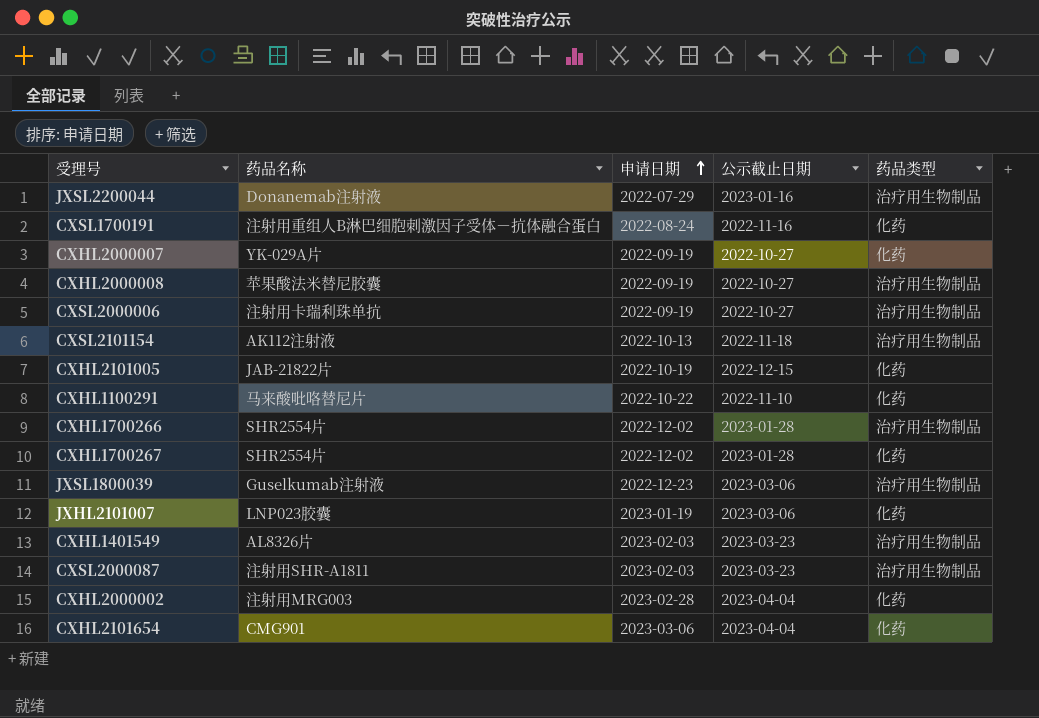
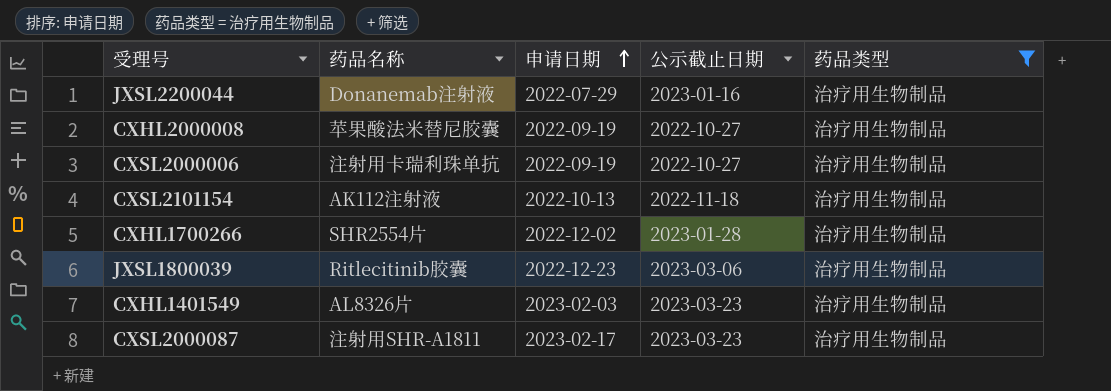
filter: none -> 药品类型 = 治疗用生物制品
JXSL1800039 | 药品名称: Guselkumab注射液 -> Ritlecitinib胶囊
CXSL2000087 | 申请日期: 2023-02-03 -> 2023-02-17

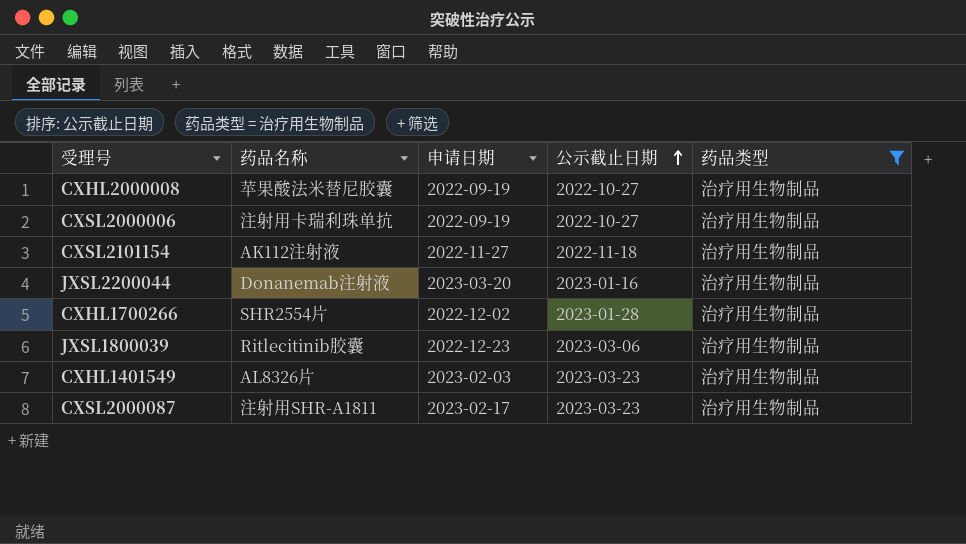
row order: 申请日期 ascending -> 公示截止日期 ascending
CXSL2101154 | 申请日期: 2022-10-13 -> 2022-11-27
JXSL2200044 | 申请日期: 2022-07-29 -> 2023-03-20

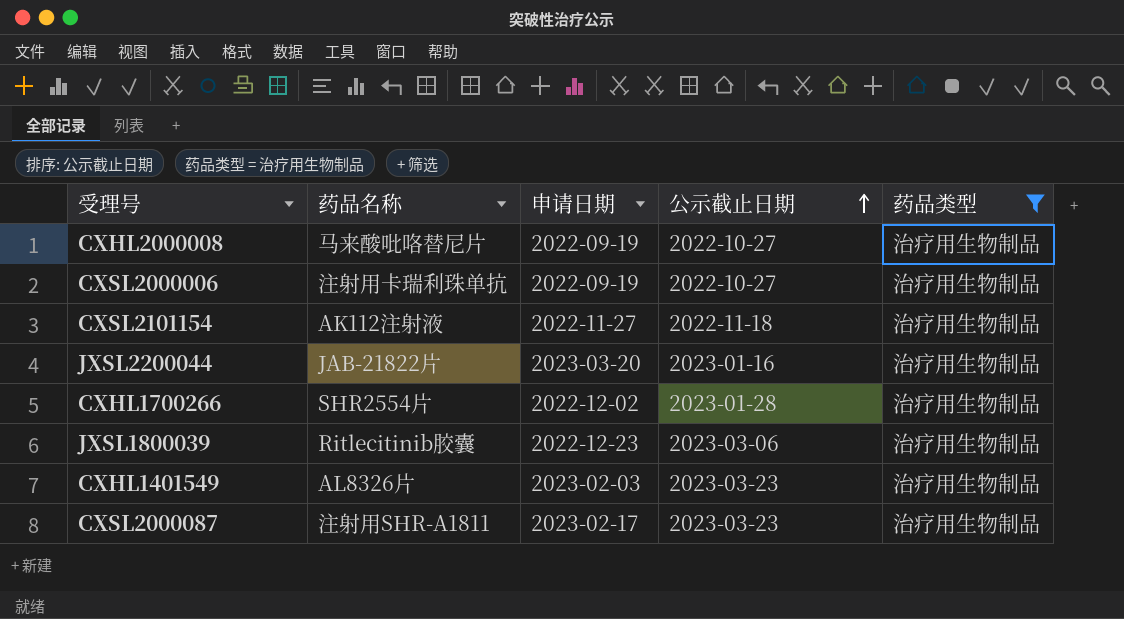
CXHL2000008 | 药品名称: 苹果酸法米替尼胶囊 -> 马来酸吡咯替尼片
JXSL2200044 | 药品名称: Donanemab注射液 -> JAB-21822片

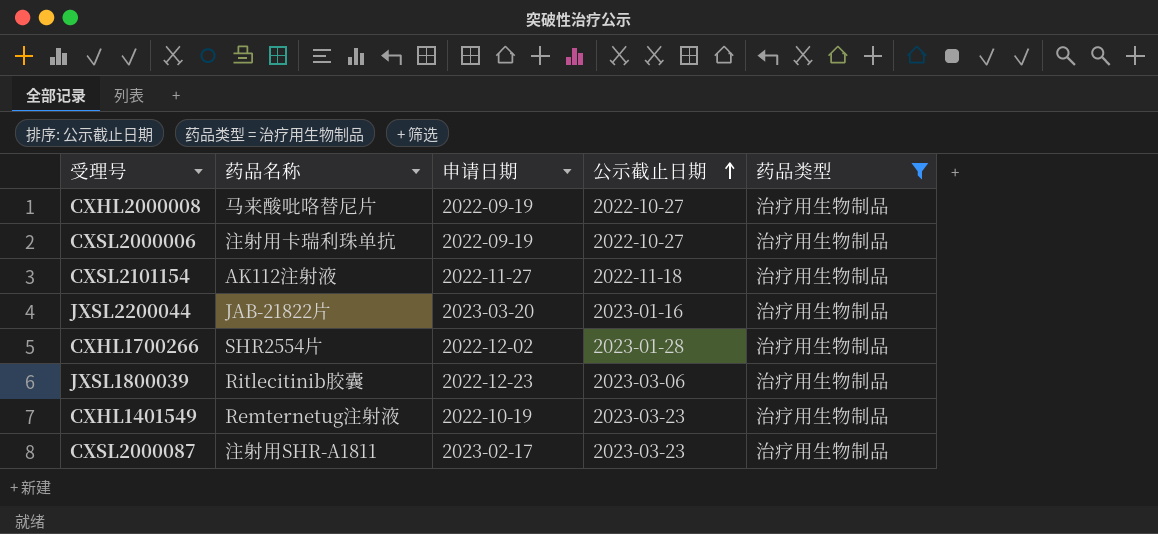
CXHL1401549 | 药品名称: AL8326片 -> Remternetug注射液
CXHL1401549 | 申请日期: 2023-02-03 -> 2022-10-19

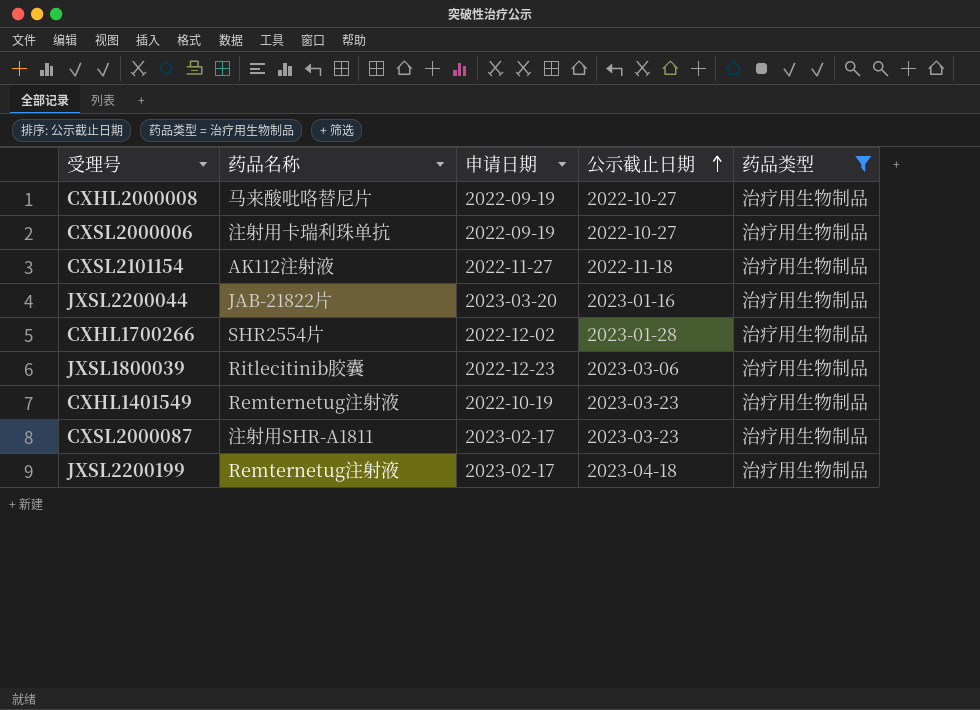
row JXSL2200199: none -> Remternetug注射液 | 2023-02-17 | 2023-04-18 | 治疗用生物制品

